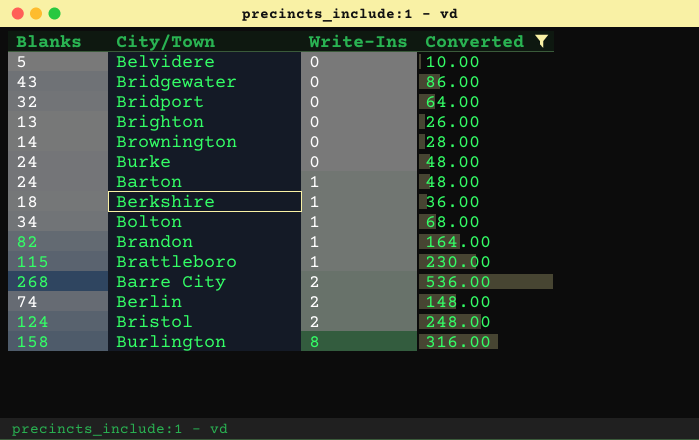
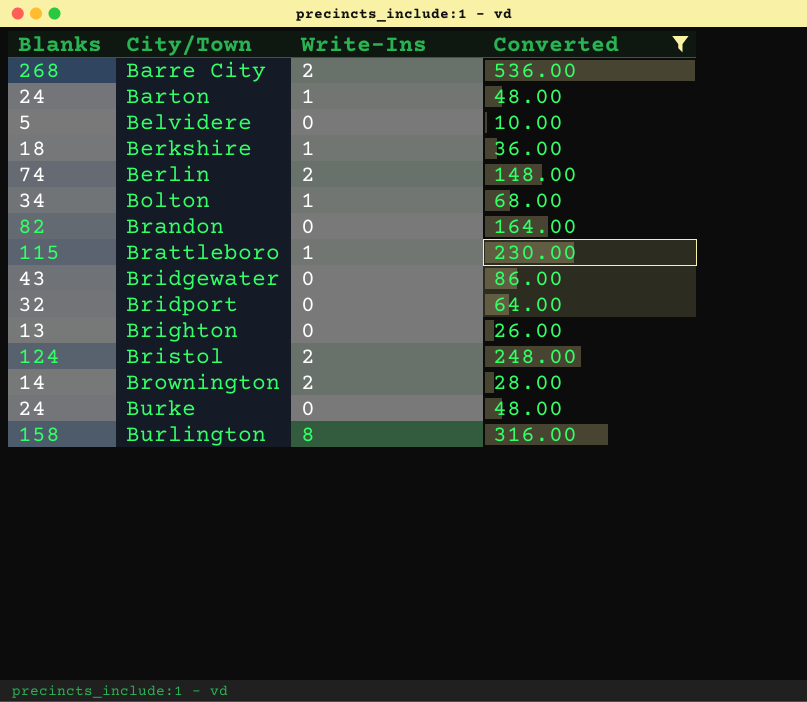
row order: Write-Ins ascending -> City/Town ascending
Brandon | Write-Ins: 1 -> 0
Brownington | Write-Ins: 0 -> 2

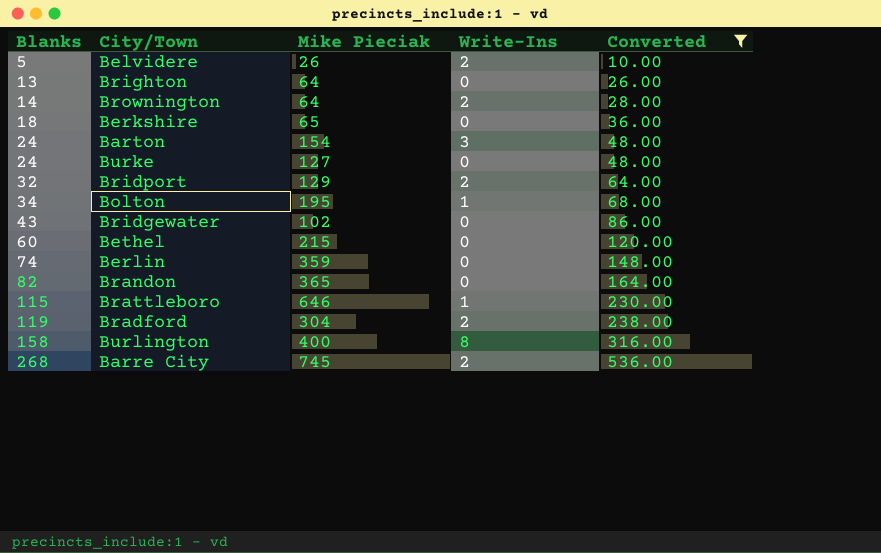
row order: City/Town ascending -> Blanks ascending
column Mike Pieciak | position: none -> 3
row Bristol: 124 | 2 | 248.00 -> none
Belvidere | Write-Ins: 0 -> 2
Berkshire | Write-Ins: 1 -> 0
Barton | Write-Ins: 1 -> 3
Bridport | Write-Ins: 0 -> 2
row Bethel: none -> 60 | 215 | 0 | 120.00
Berlin | Write-Ins: 2 -> 0
row Bradford: none -> 119 | 304 | 2 | 238.00

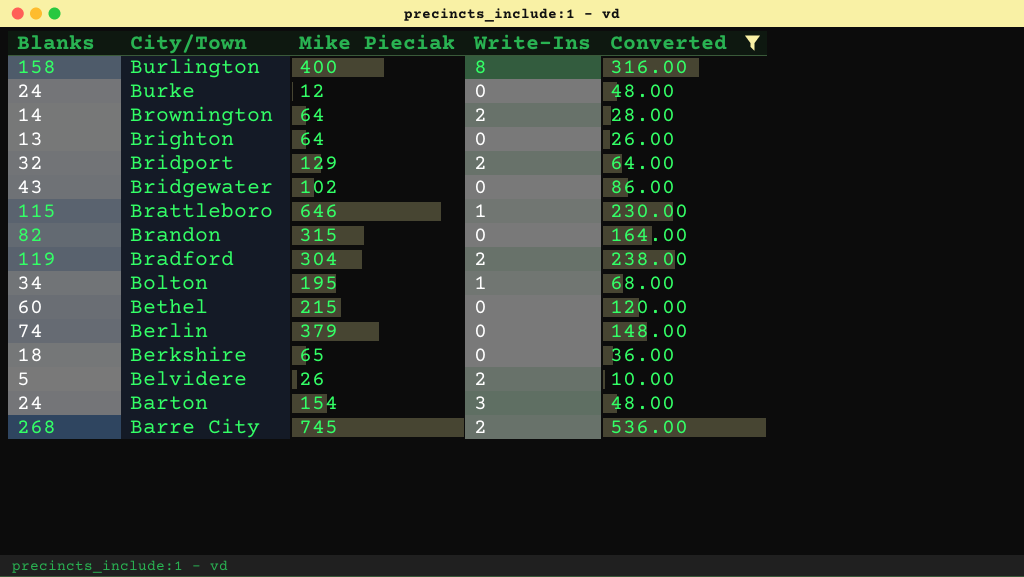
row order: Blanks ascending -> City/Town descending
Burke | Mike Pieciak: 127 -> 12
Brandon | Mike Pieciak: 365 -> 315
Berlin | Mike Pieciak: 359 -> 379

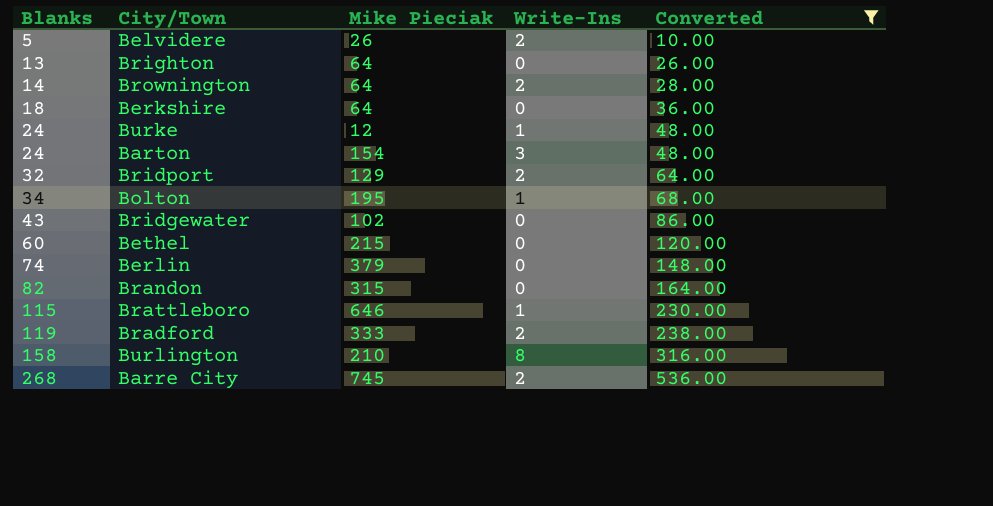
row order: City/Town descending -> Blanks ascending
Berkshire | Mike Pieciak: 65 -> 64
Burke | Write-Ins: 0 -> 1
Bradford | Mike Pieciak: 304 -> 333
Burlington | Mike Pieciak: 400 -> 210

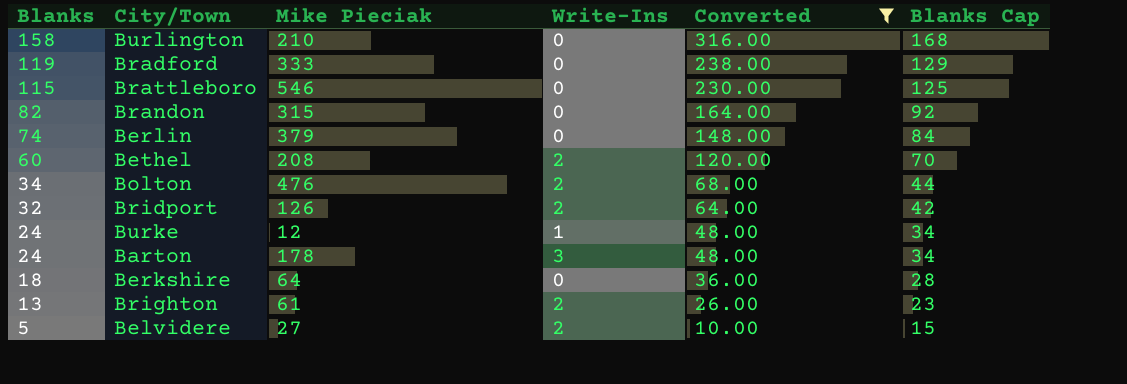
row order: Blanks ascending -> Blanks descending
column Blanks Cap | formula: none -> [Blanks] + 10
row Brownington: 14 | 64 | 2 | 28.00 -> none
row Bridgewater: 43 | 102 | 0 | 86.00 -> none
row Barre City: 268 | 745 | 2 | 536.00 -> none
Burlington | Write-Ins: 8 -> 0
Bradford | Write-Ins: 2 -> 0
Brattleboro | Mike Pieciak: 646 -> 546
Brattleboro | Write-Ins: 1 -> 0
Bethel | Mike Pieciak: 215 -> 208
Bethel | Write-Ins: 0 -> 2
Bolton | Mike Pieciak: 195 -> 476
Bolton | Write-Ins: 1 -> 2
Bridport | Mike Pieciak: 129 -> 126
Barton | Mike Pieciak: 154 -> 178
Brighton | Mike Pieciak: 64 -> 61
Brighton | Write-Ins: 0 -> 2
Belvidere | Mike Pieciak: 26 -> 27

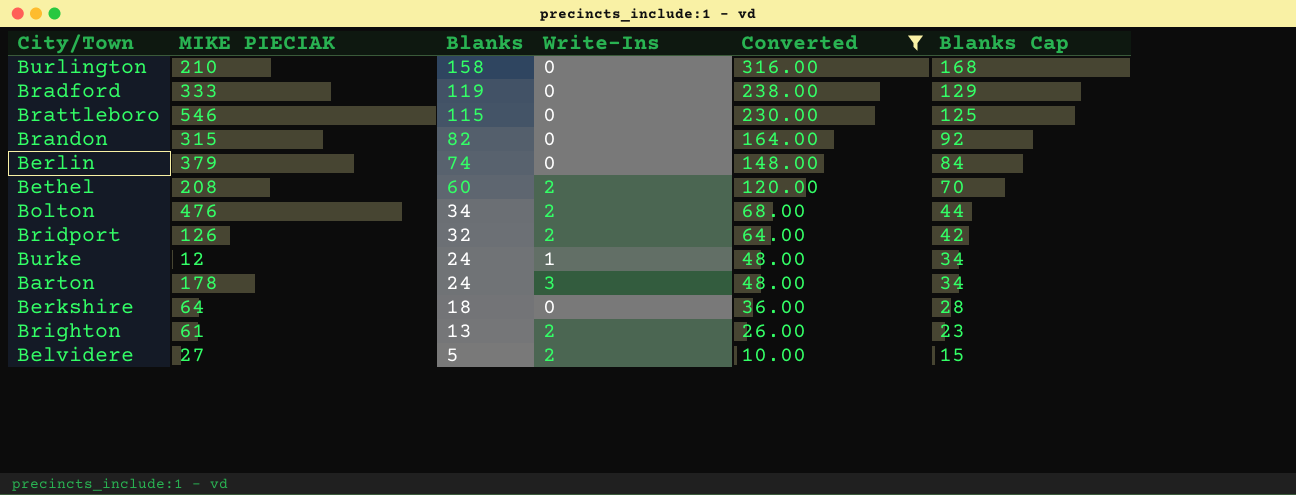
column name: Mike Pieciak -> MIKE PIECIAK
column Blanks | position: 1 -> 3

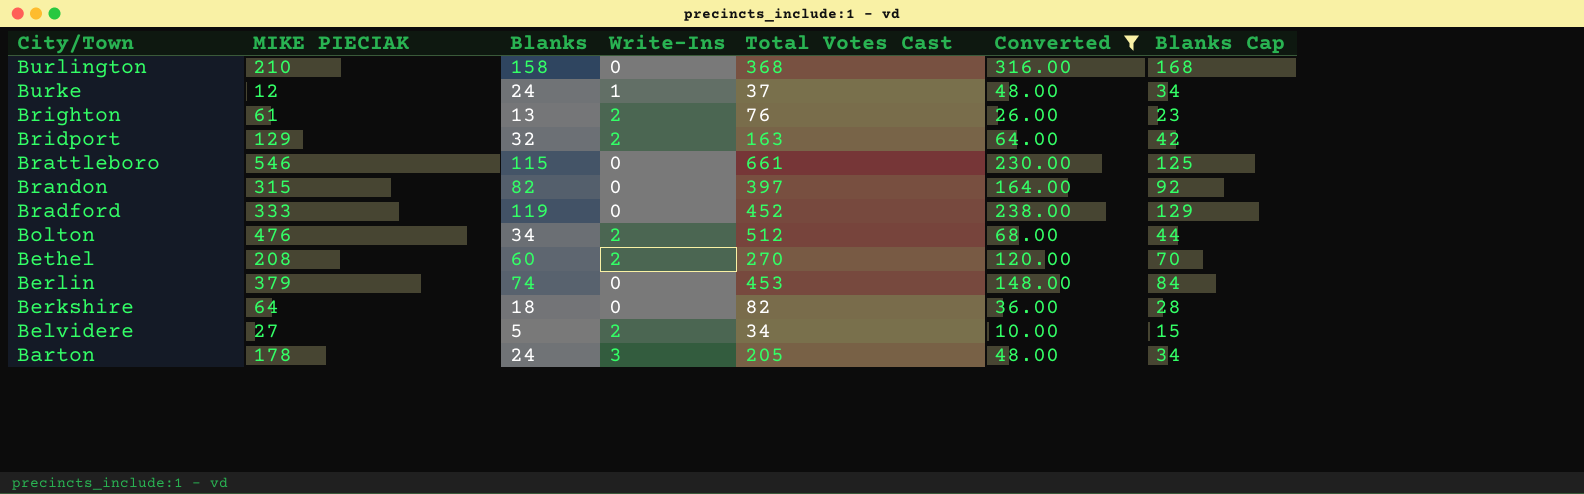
row order: Blanks descending -> City/Town descending
column Total Votes Cast | formula: none -> [MIKE PIECIAK] + [Blanks] + [Write-Ins]
Bridport | MIKE PIECIAK: 126 -> 129

